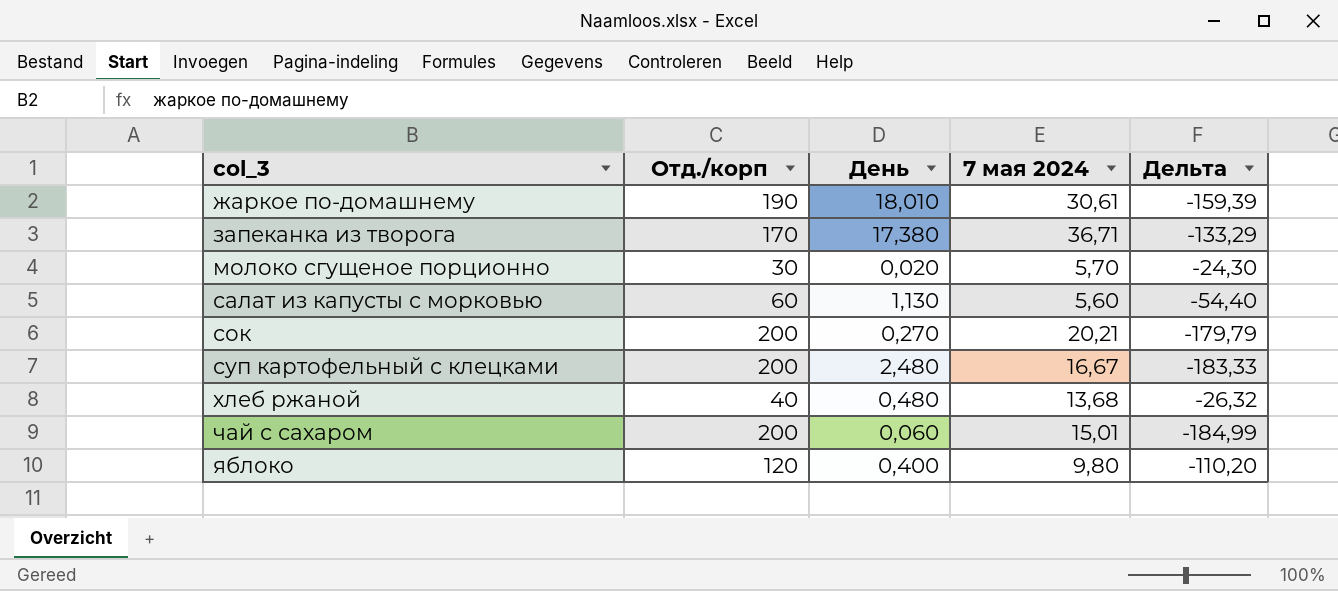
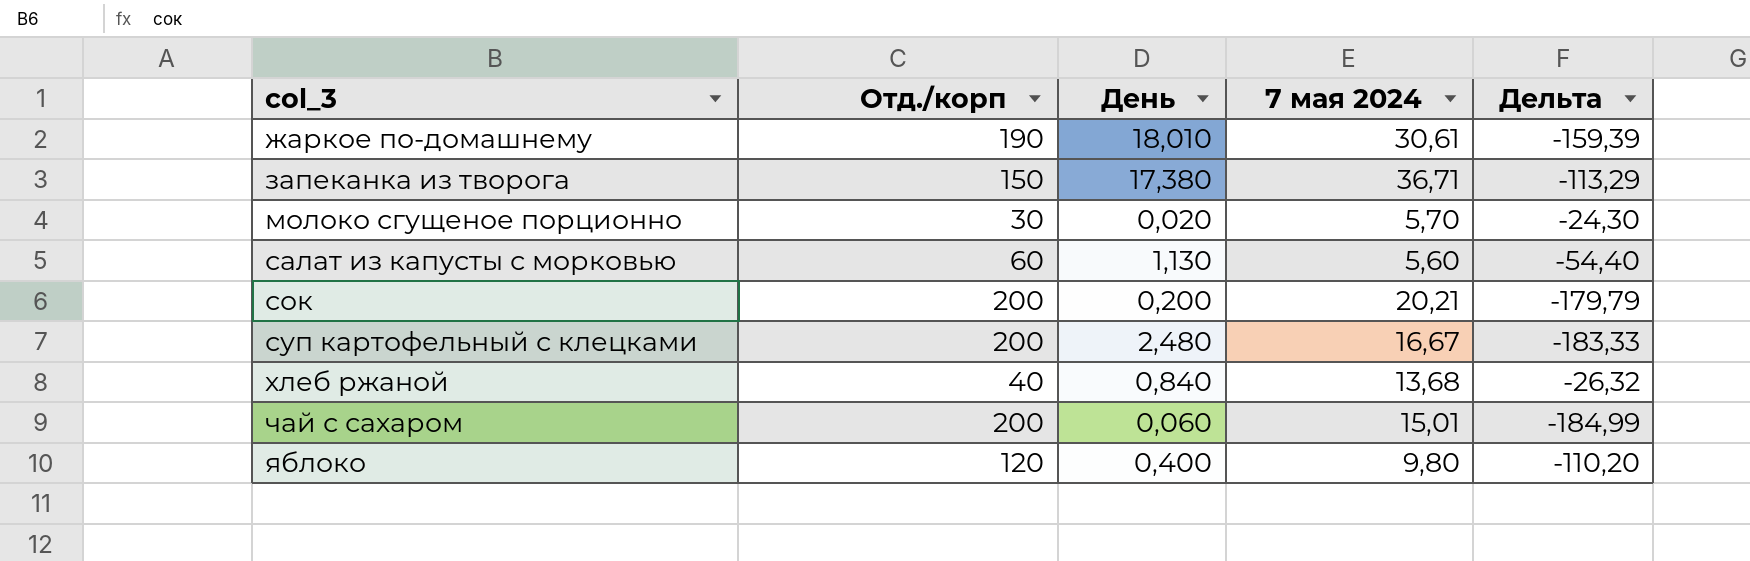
запеканка из творога | Отд./корп: 170 -> 150
запеканка из творога | Дельта: -133,29 -> -113,29
сок | День: 0,270 -> 0,200
хлеб ржаной | День: 0,480 -> 0,840

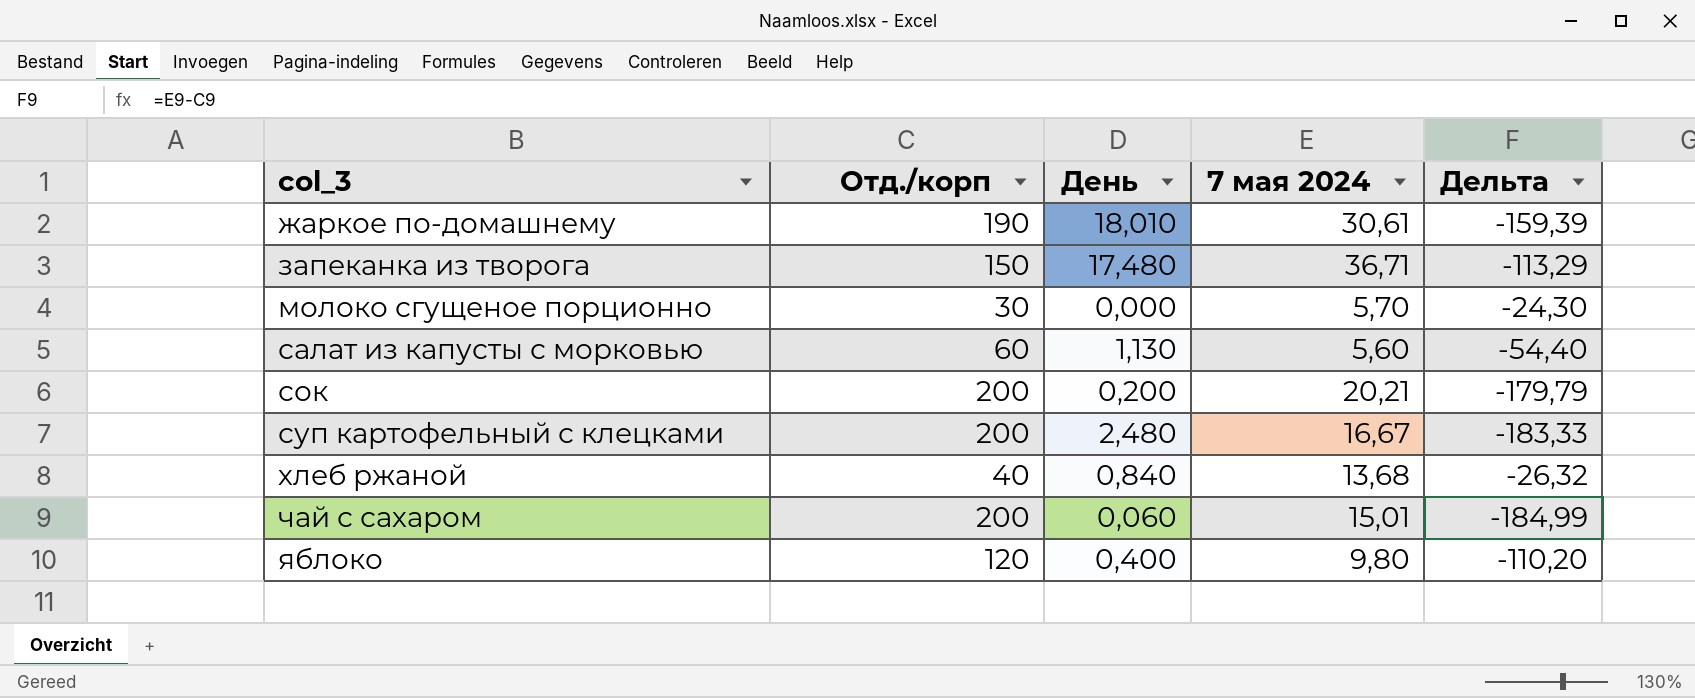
запеканка из творога | День: 17,380 -> 17,480
молоко сгущеное порционно | День: 0,020 -> 0,000

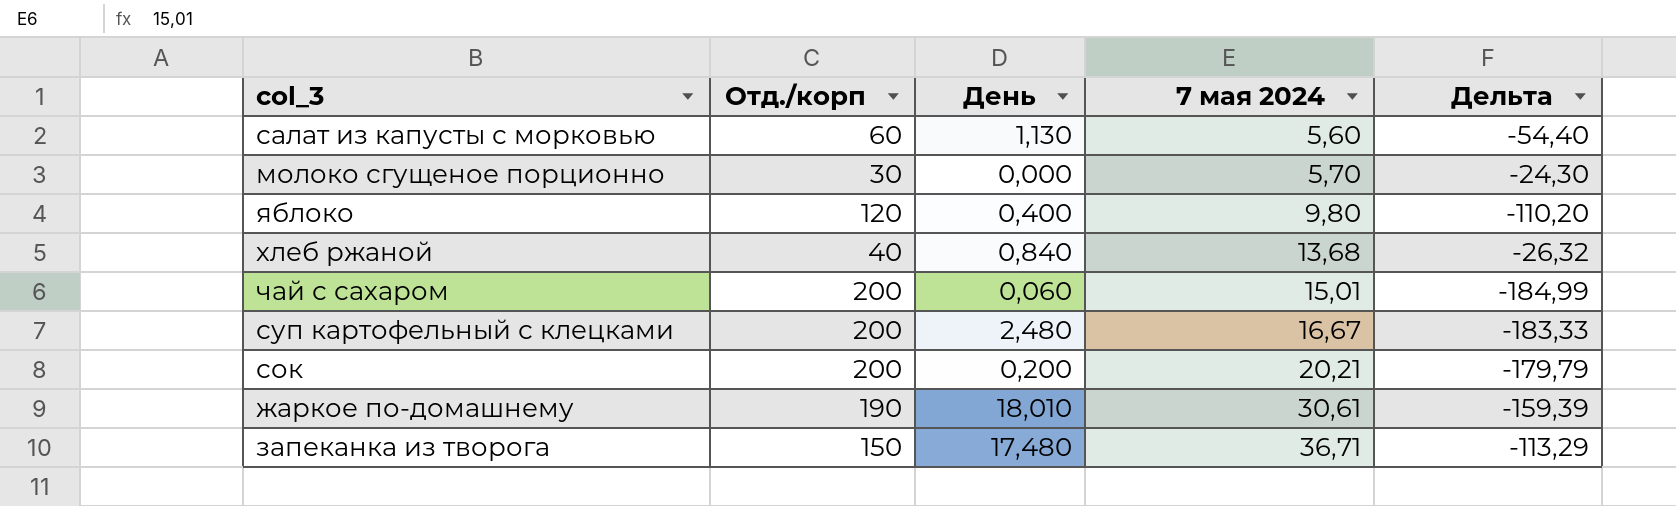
row order: col_3 ascending -> 7 мая 2024 ascending

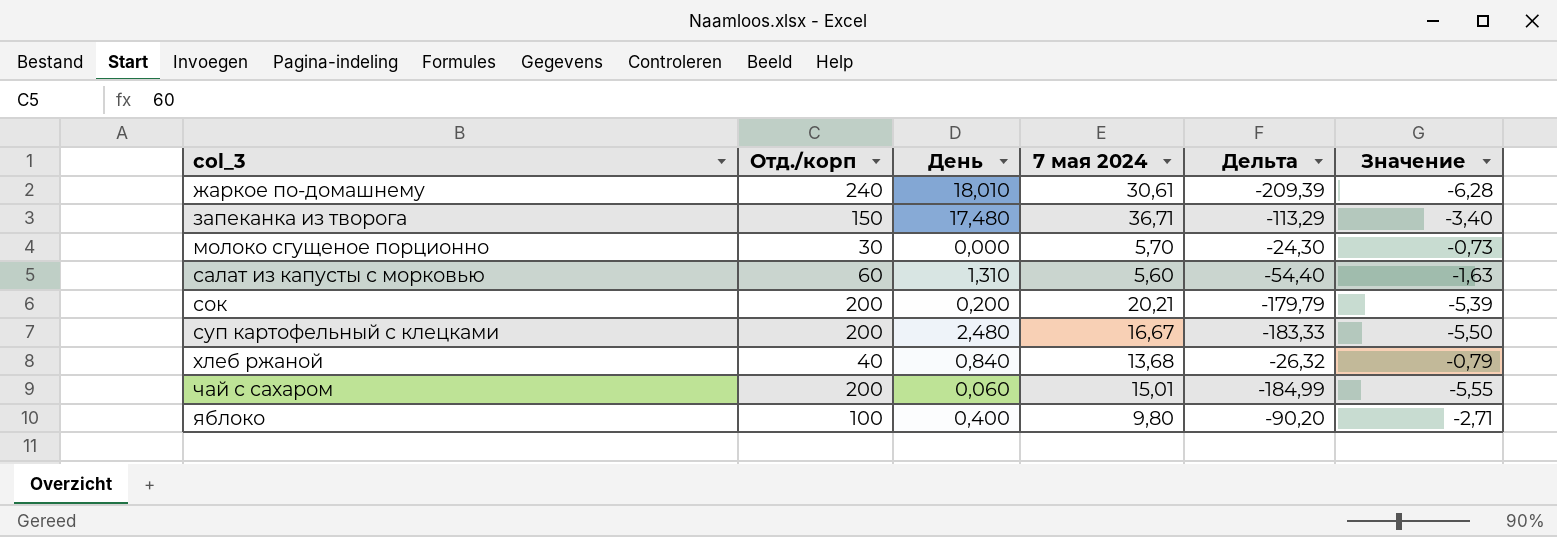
row order: 7 мая 2024 ascending -> col_3 ascending
column Значение | formula: none -> [Дельта] * 0,03
жаркое по-домашнему | Отд./корп: 190 -> 240
жаркое по-домашнему | Дельта: -159,39 -> -209,39
салат из капусты с морковью | День: 1,130 -> 1,310
яблоко | Отд./корп: 120 -> 100
яблоко | Дельта: -110,20 -> -90,20

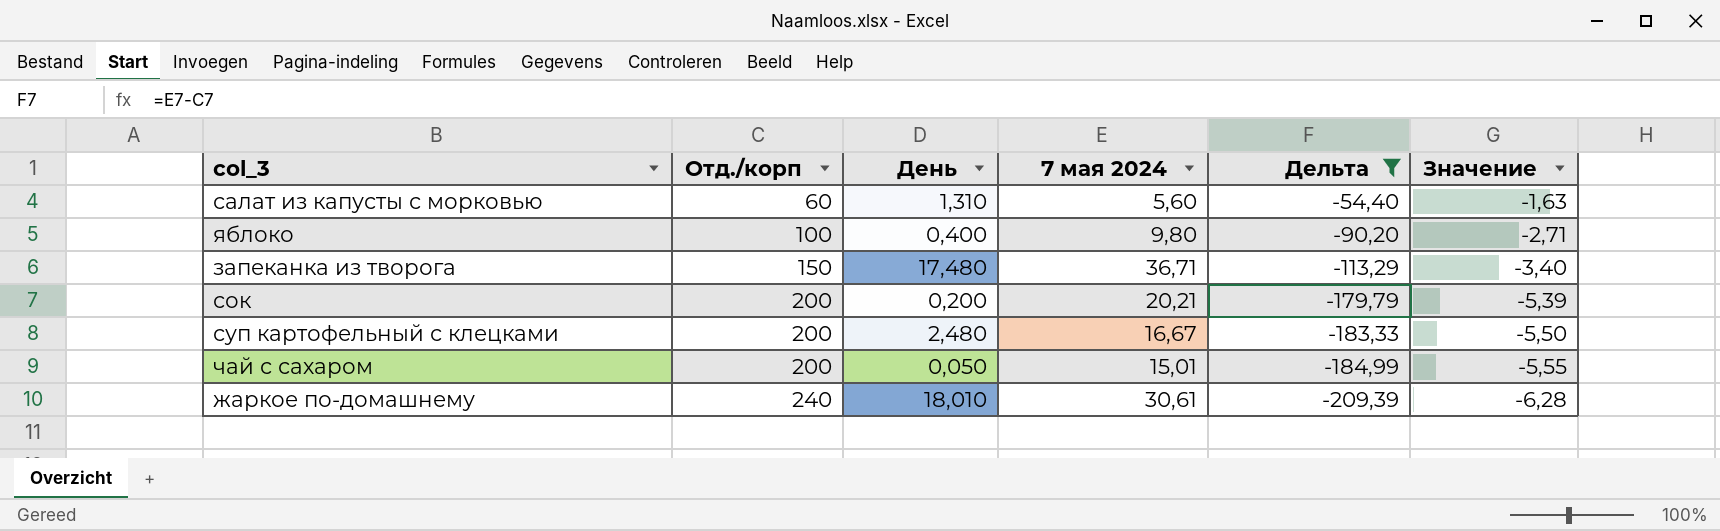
filter: none -> Дельта <= -54,40
row order: col_3 ascending -> Отд./корп ascending
чай с сахаром | День: 0,060 -> 0,050

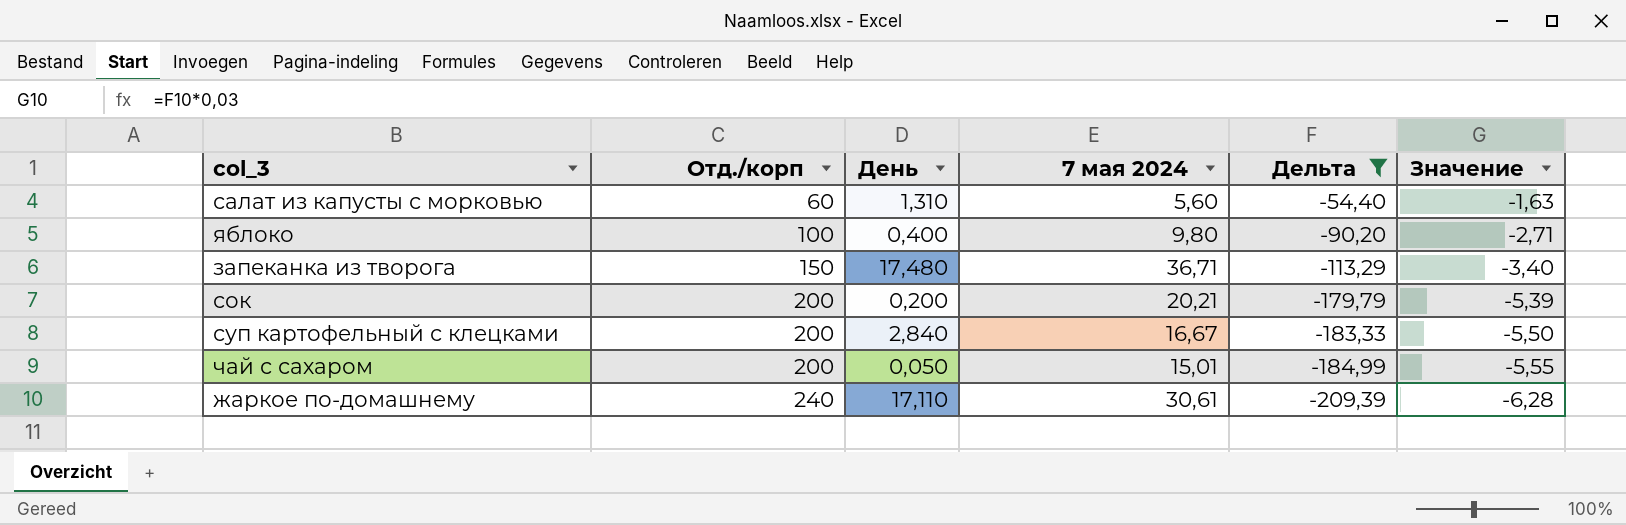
суп картофельный с клецками | День: 2,480 -> 2,840
жаркое по-домашнему | День: 18,010 -> 17,110

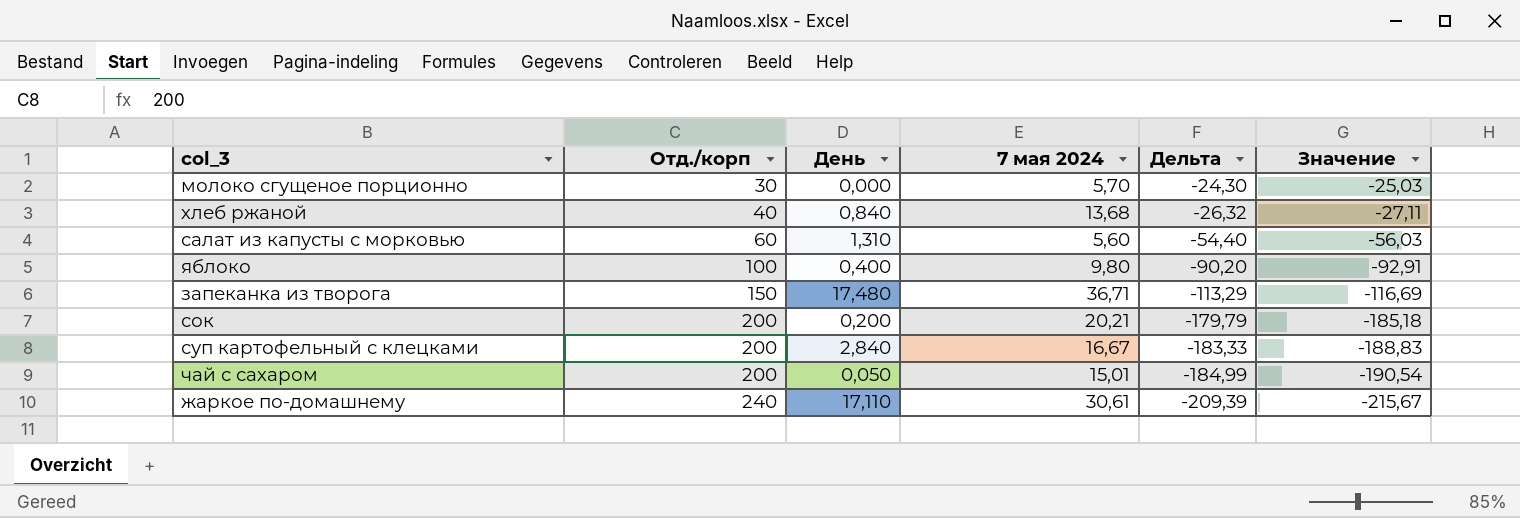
filter: Дельта <= -54,40 -> none
column Значение | formula: [Дельта] * 0,03 -> [Дельта] * 1,03

